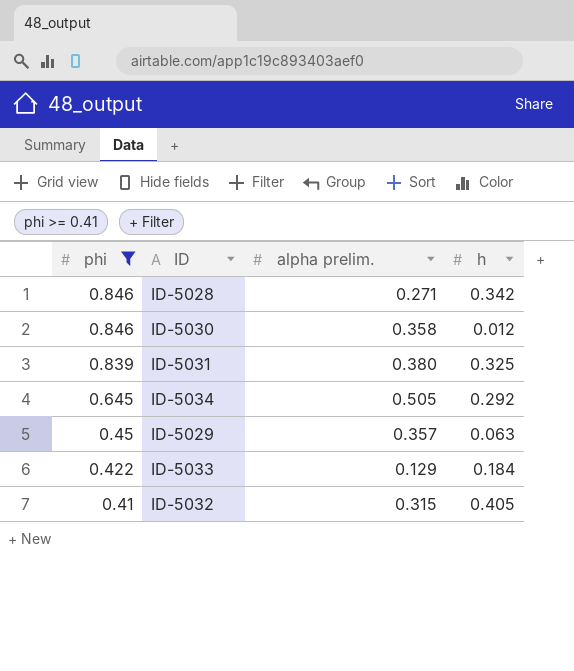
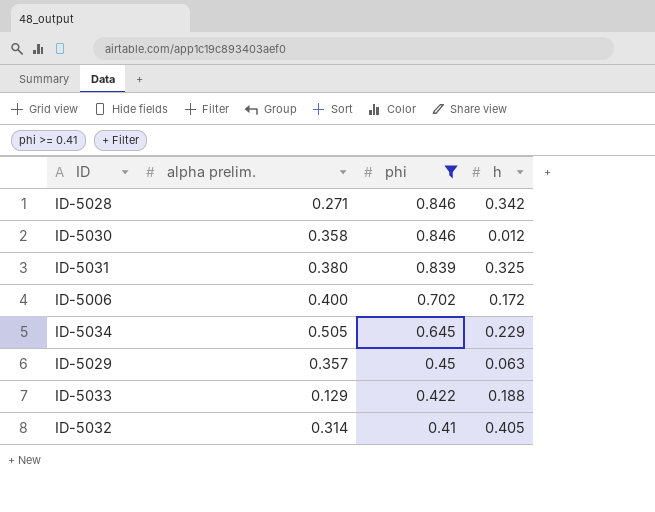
column phi | position: 1 -> 3
row ID-5006: none -> 0.400 | 0.702 | 0.172
ID-5034 | h: 0.292 -> 0.229
ID-5033 | h: 0.184 -> 0.188
ID-5032 | alpha prelim.: 0.315 -> 0.314

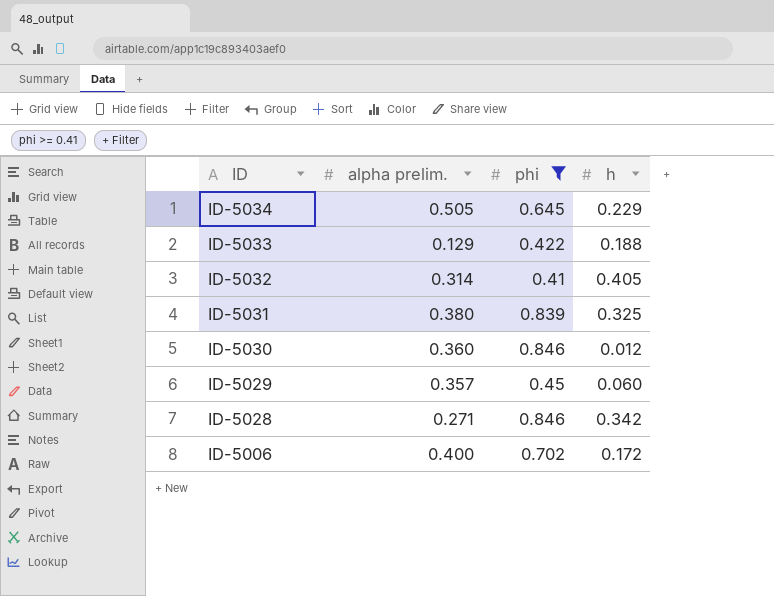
row order: phi descending -> ID descending
ID-5030 | alpha prelim.: 0.358 -> 0.360
ID-5029 | h: 0.063 -> 0.060

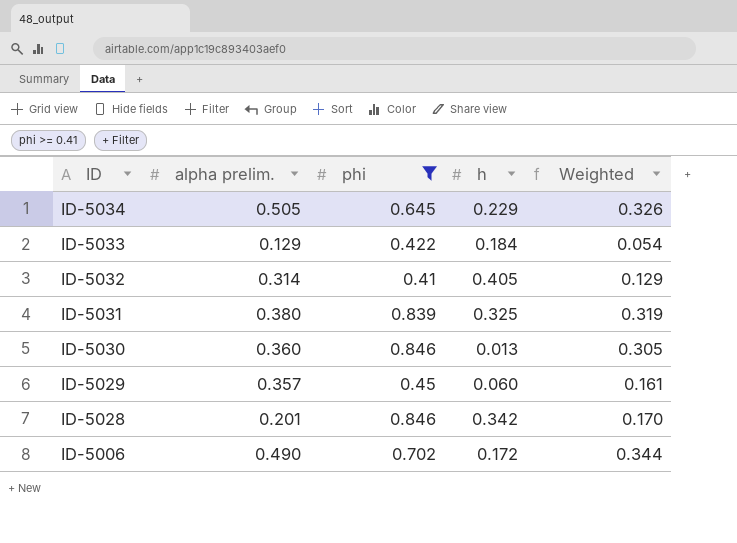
column Weighted | formula: none -> [alpha prelim.] * [phi]
ID-5033 | h: 0.188 -> 0.184
ID-5030 | h: 0.012 -> 0.013
ID-5028 | alpha prelim.: 0.271 -> 0.201
ID-5006 | alpha prelim.: 0.400 -> 0.490

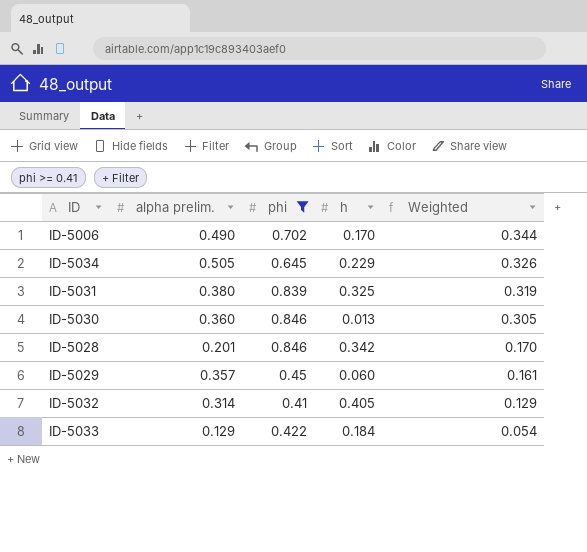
row order: ID descending -> Weighted descending
ID-5006 | h: 0.172 -> 0.170

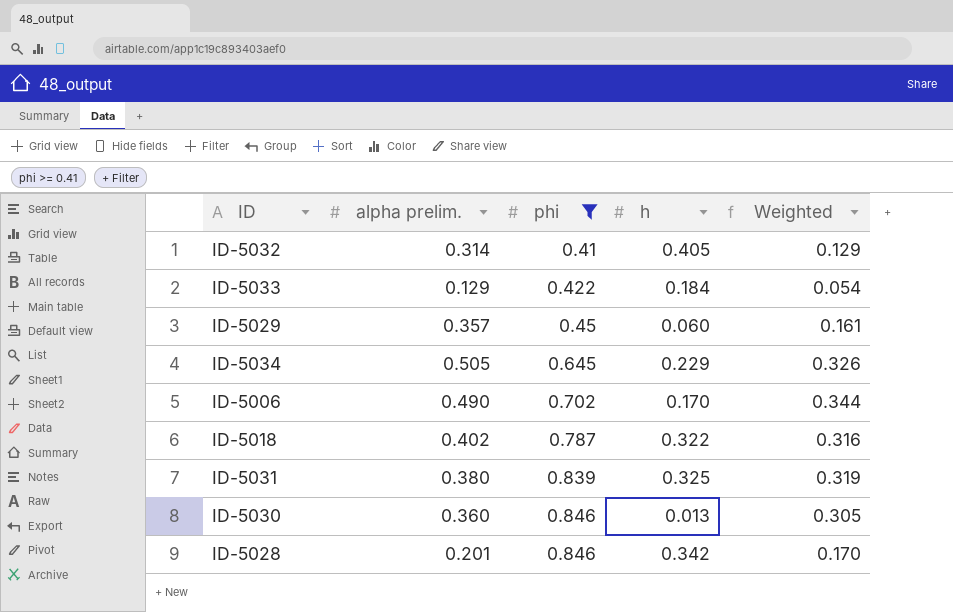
row order: Weighted descending -> phi ascending
row ID-5018: none -> 0.402 | 0.787 | 0.322 | 0.316

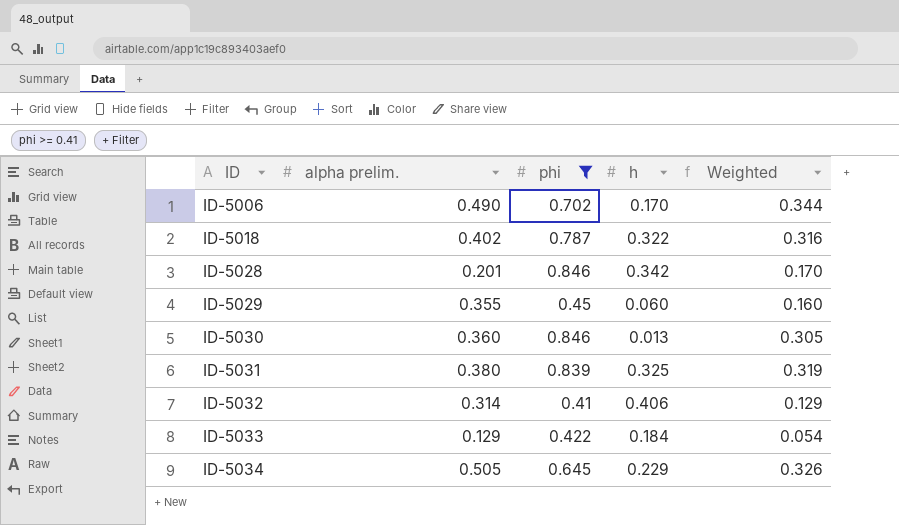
row order: phi ascending -> ID ascending
ID-5029 | alpha prelim.: 0.357 -> 0.355
ID-5029 | Weighted: 0.161 -> 0.160
ID-5032 | h: 0.405 -> 0.406

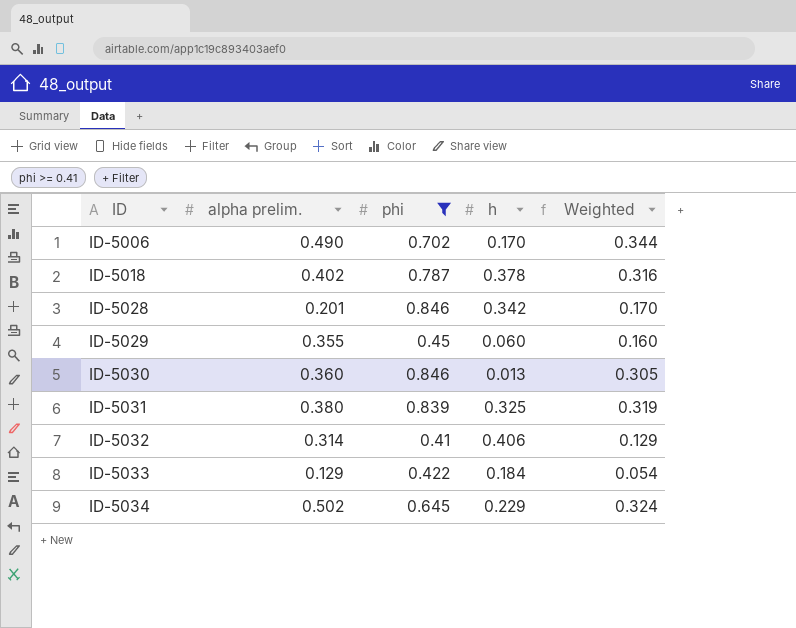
ID-5018 | h: 0.322 -> 0.378
ID-5034 | alpha prelim.: 0.505 -> 0.502
ID-5034 | Weighted: 0.326 -> 0.324

